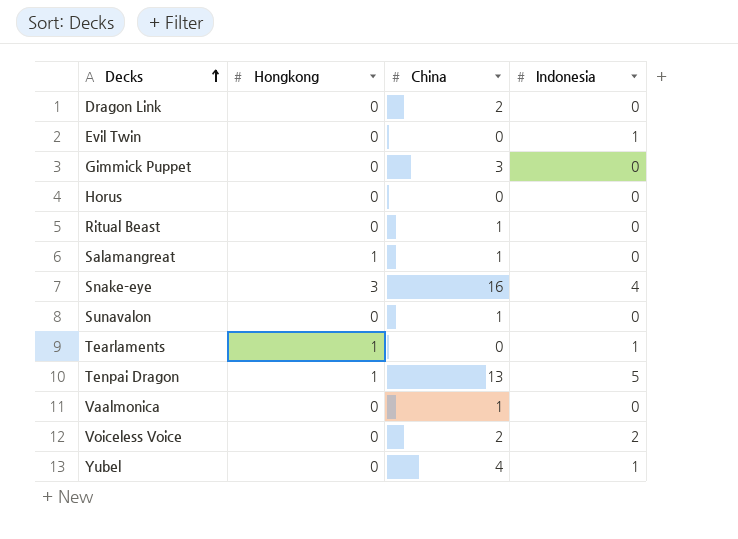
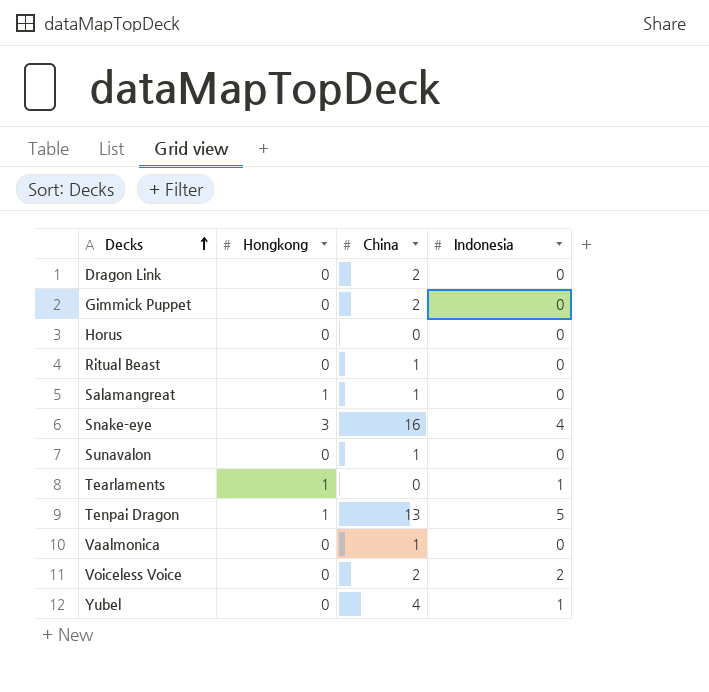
row Evil Twin: 0 | 0 | 1 -> none
Gimmick Puppet | China: 3 -> 2

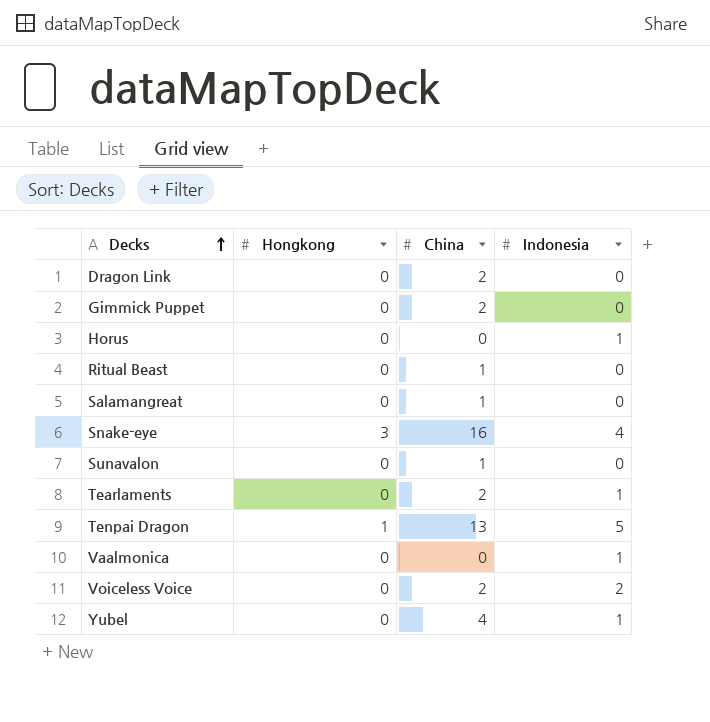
Horus | Indonesia: 0 -> 1
Salamangreat | Hongkong: 1 -> 0
Tearlaments | Hongkong: 1 -> 0
Tearlaments | China: 0 -> 2
Vaalmonica | China: 1 -> 0
Vaalmonica | Indonesia: 0 -> 1

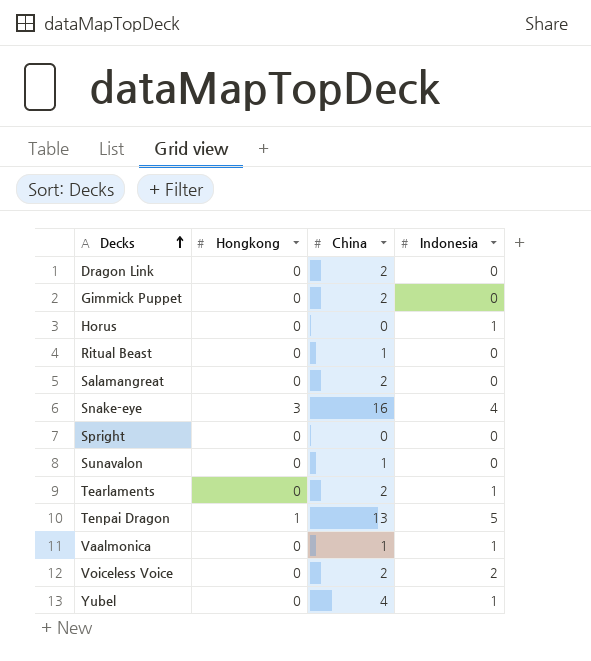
Salamangreat | China: 1 -> 2
row Spright: none -> 0 | 0 | 0
Vaalmonica | China: 0 -> 1

